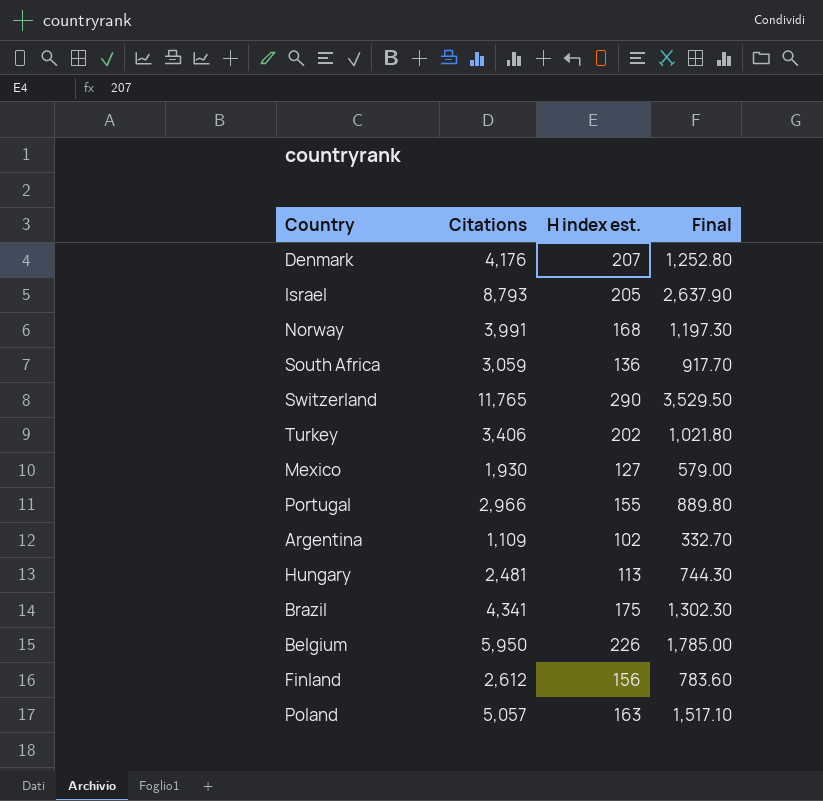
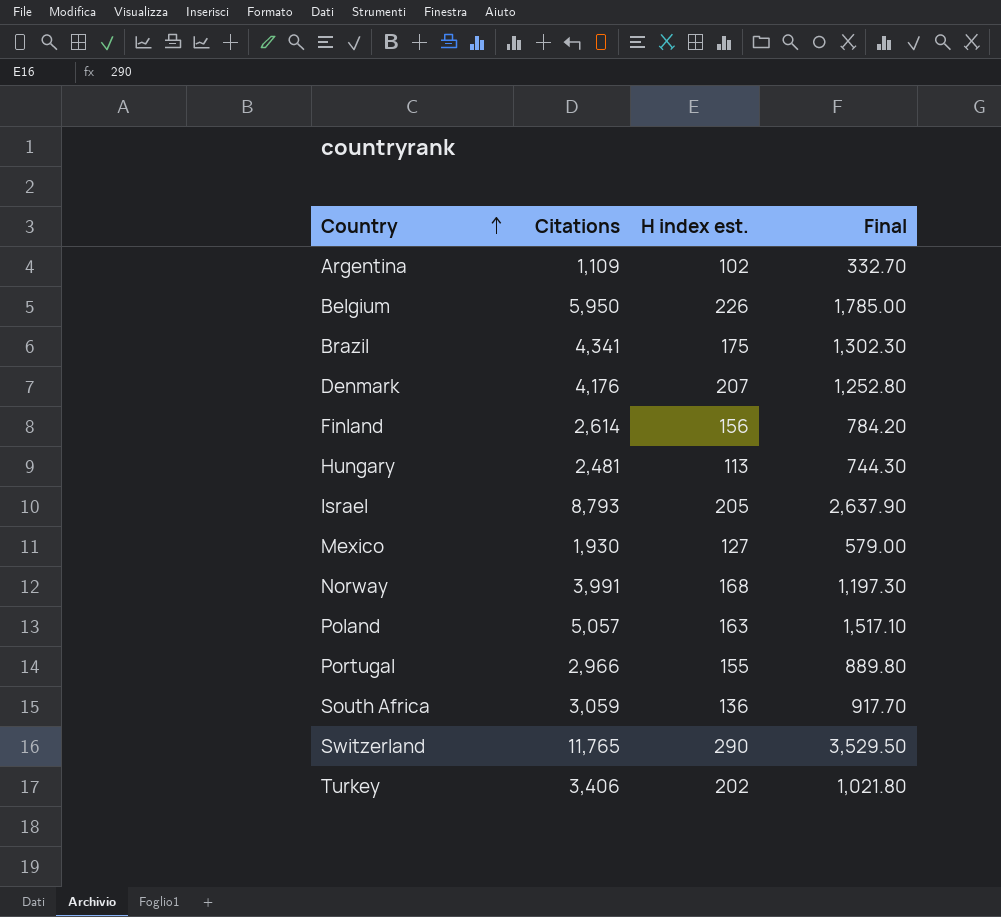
row order: none -> Country ascending
Finland | Citations: 2,612 -> 2,614
Finland | Final: 783.60 -> 784.20

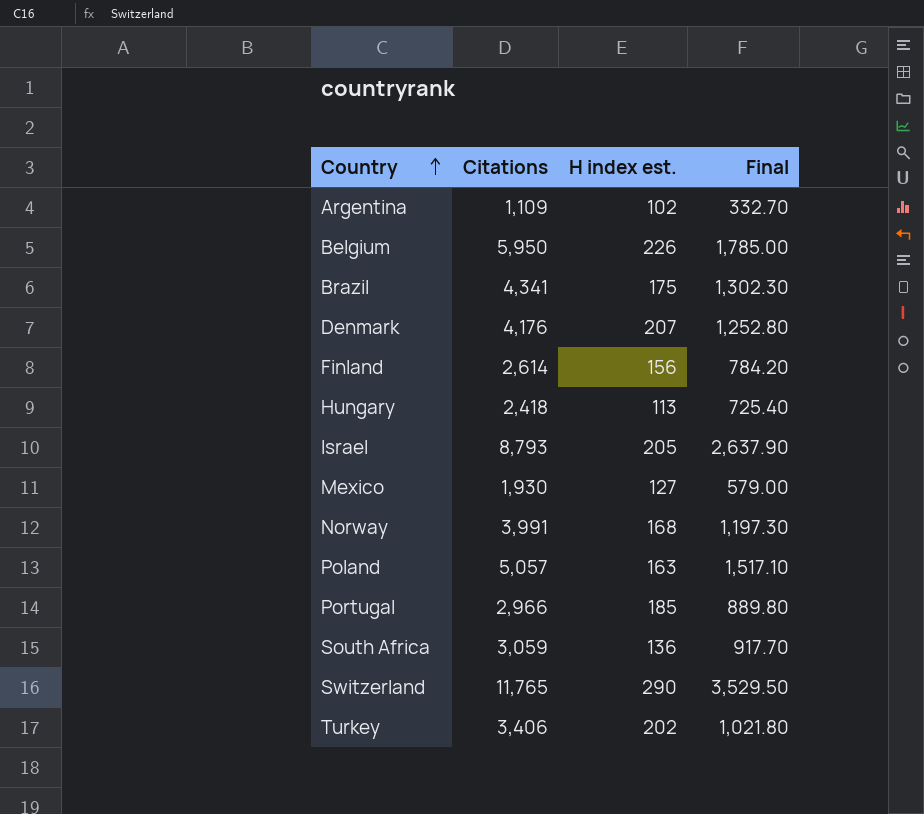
Hungary | Citations: 2,481 -> 2,418
Hungary | Final: 744.30 -> 725.40
Portugal | H index est.: 155 -> 185

